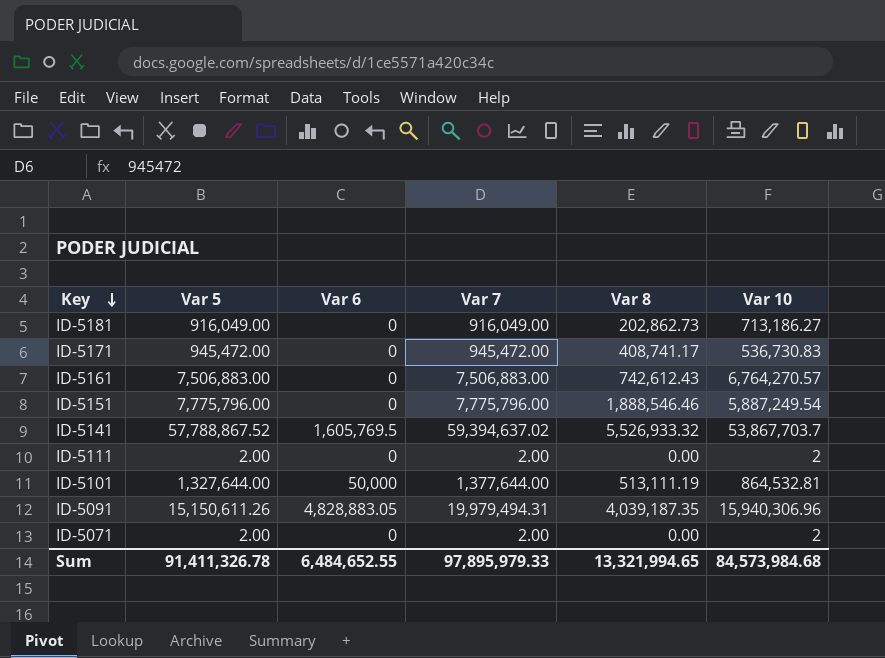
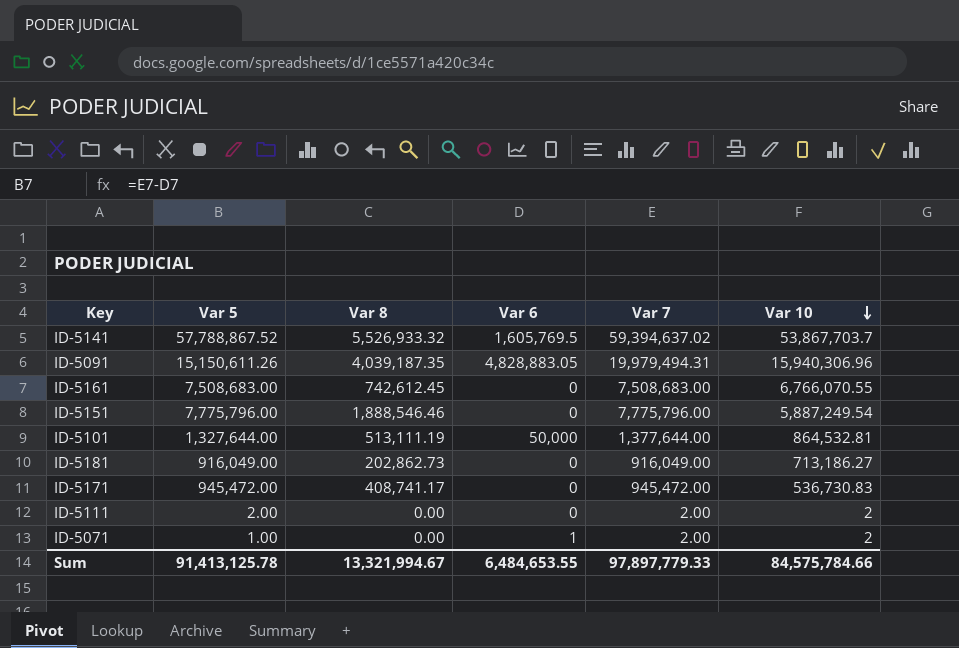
row order: Key descending -> Var 10 descending
column Var 8 | position: 5 -> 3
ID-5161 | Var 5: 7,506,883.00 -> 7,508,683.00
ID-5161 | Var 8: 742,612.43 -> 742,612.45
ID-5161 | Var 7: 7,506,883.00 -> 7,508,683.00
ID-5161 | Var 10: 6,764,270.57 -> 6,766,070.55
ID-5071 | Var 5: 2.00 -> 1.00
ID-5071 | Var 6: 0 -> 1
Sum | Var 5: 91,411,326.78 -> 91,413,125.78
Sum | Var 8: 13,321,994.65 -> 13,321,994.67
Sum | Var 6: 6,484,652.55 -> 6,484,653.55
Sum | Var 7: 97,895,979.33 -> 97,897,779.33
Sum | Var 10: 84,573,984.68 -> 84,575,784.66

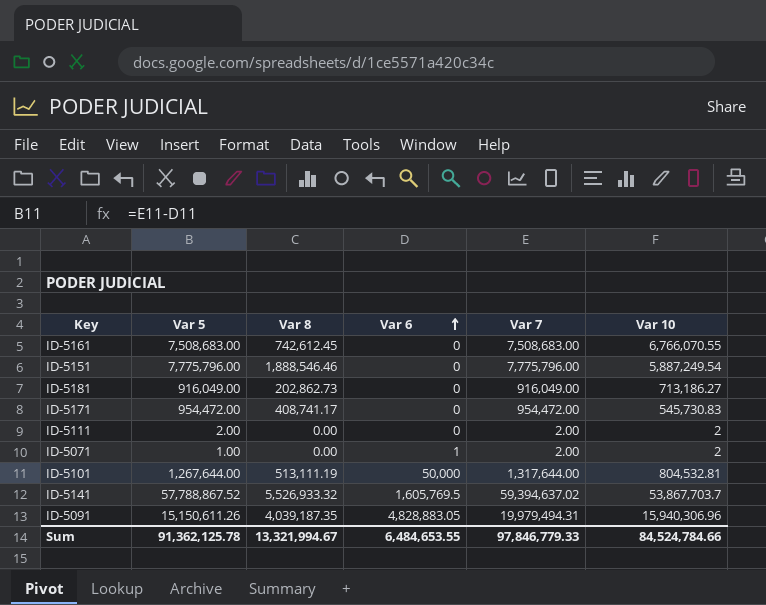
row order: Var 10 descending -> Var 6 ascending
ID-5171 | Var 5: 945,472.00 -> 954,472.00
ID-5171 | Var 7: 945,472.00 -> 954,472.00
ID-5171 | Var 10: 536,730.83 -> 545,730.83
ID-5101 | Var 5: 1,327,644.00 -> 1,267,644.00
ID-5101 | Var 7: 1,377,644.00 -> 1,317,644.00
ID-5101 | Var 10: 864,532.81 -> 804,532.81
Sum | Var 5: 91,413,125.78 -> 91,362,125.78
Sum | Var 7: 97,897,779.33 -> 97,846,779.33
Sum | Var 10: 84,575,784.66 -> 84,524,784.66

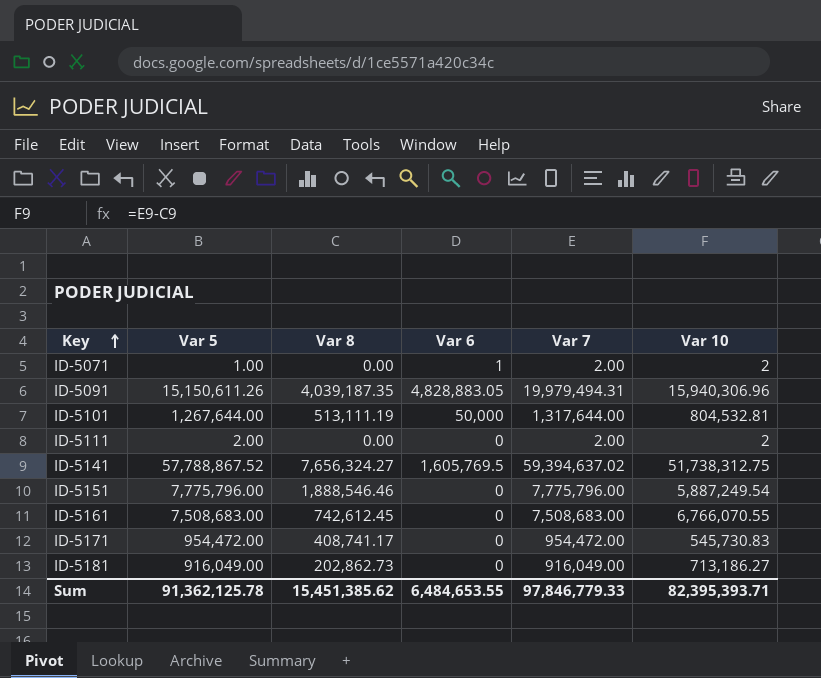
row order: Var 6 ascending -> Key ascending
ID-5141 | Var 8: 5,526,933.32 -> 7,656,324.27
ID-5141 | Var 10: 53,867,703.7 -> 51,738,312.75
Sum | Var 8: 13,321,994.67 -> 15,451,385.62
Sum | Var 10: 84,524,784.66 -> 82,395,393.71

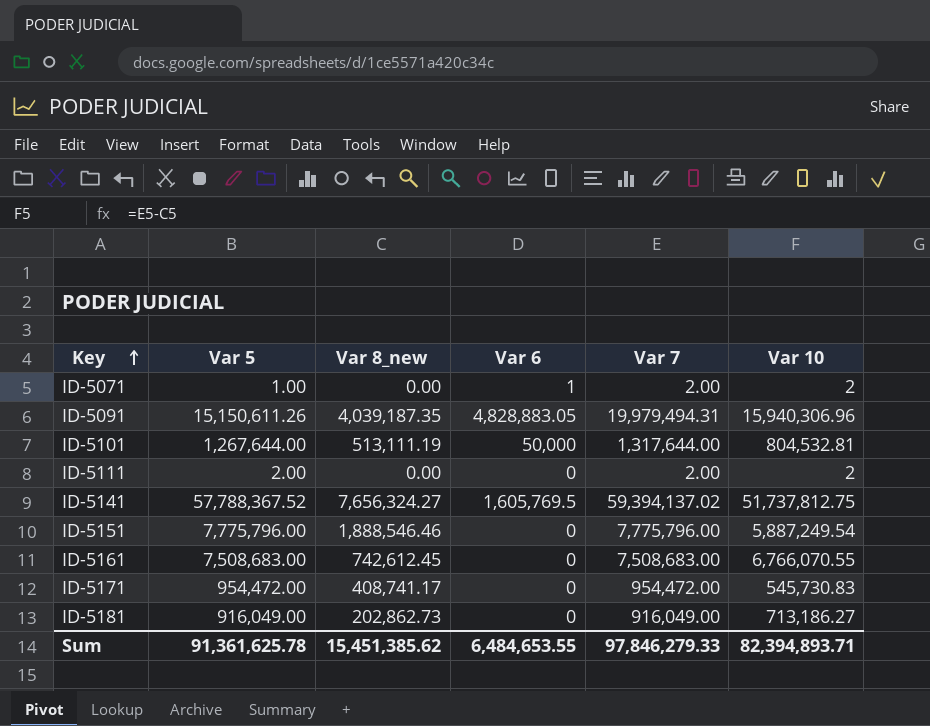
column name: Var 8 -> Var 8_new
ID-5141 | Var 5: 57,788,867.52 -> 57,788,367.52
ID-5141 | Var 7: 59,394,637.02 -> 59,394,137.02
ID-5141 | Var 10: 51,738,312.75 -> 51,737,812.75
Sum | Var 5: 91,362,125.78 -> 91,361,625.78
Sum | Var 7: 97,846,779.33 -> 97,846,279.33
Sum | Var 10: 82,395,393.71 -> 82,394,893.71

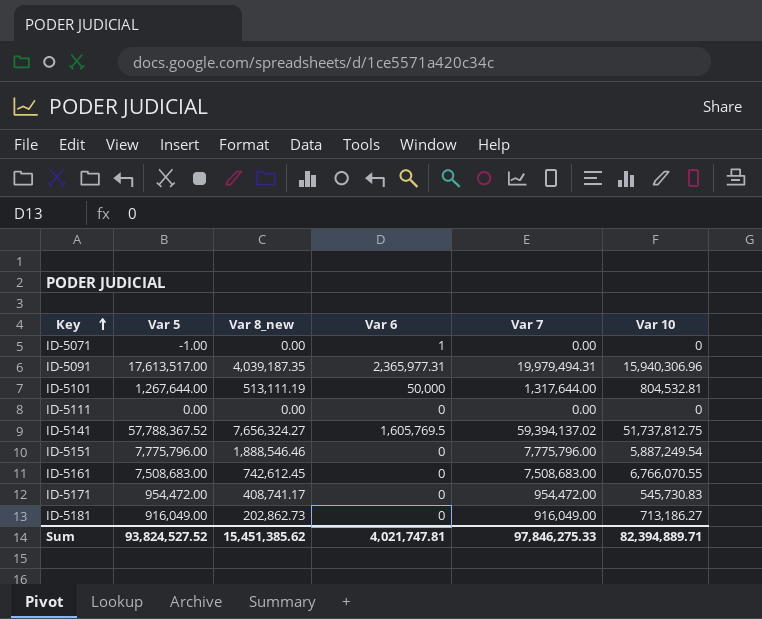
ID-5071 | Var 5: 1.00 -> -1.00
ID-5071 | Var 7: 2.00 -> 0.00
ID-5071 | Var 10: 2 -> 0
ID-5091 | Var 5: 15,150,611.26 -> 17,613,517.00
ID-5091 | Var 6: 4,828,883.05 -> 2,365,977.31
ID-5111 | Var 5: 2.00 -> 0.00
ID-5111 | Var 7: 2.00 -> 0.00
ID-5111 | Var 10: 2 -> 0
Sum | Var 5: 91,361,625.78 -> 93,824,527.52
Sum | Var 6: 6,484,653.55 -> 4,021,747.81
Sum | Var 7: 97,846,279.33 -> 97,846,275.33
Sum | Var 10: 82,394,893.71 -> 82,394,889.71

